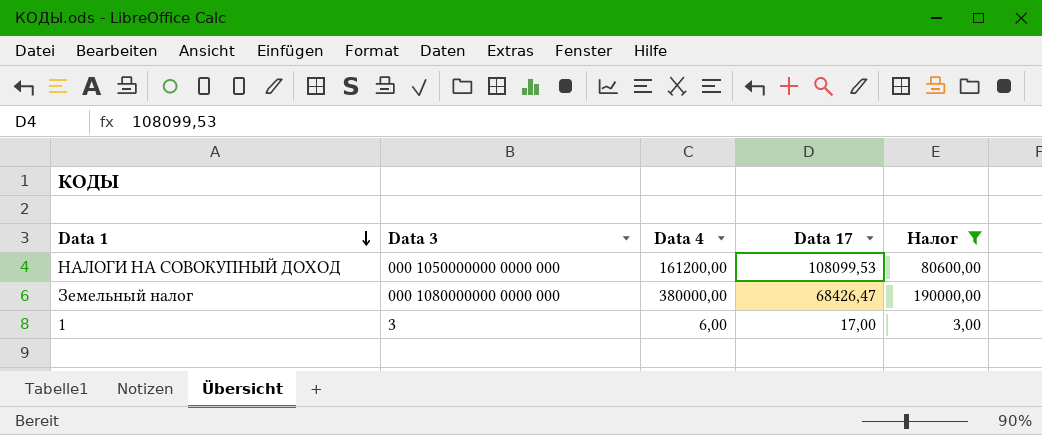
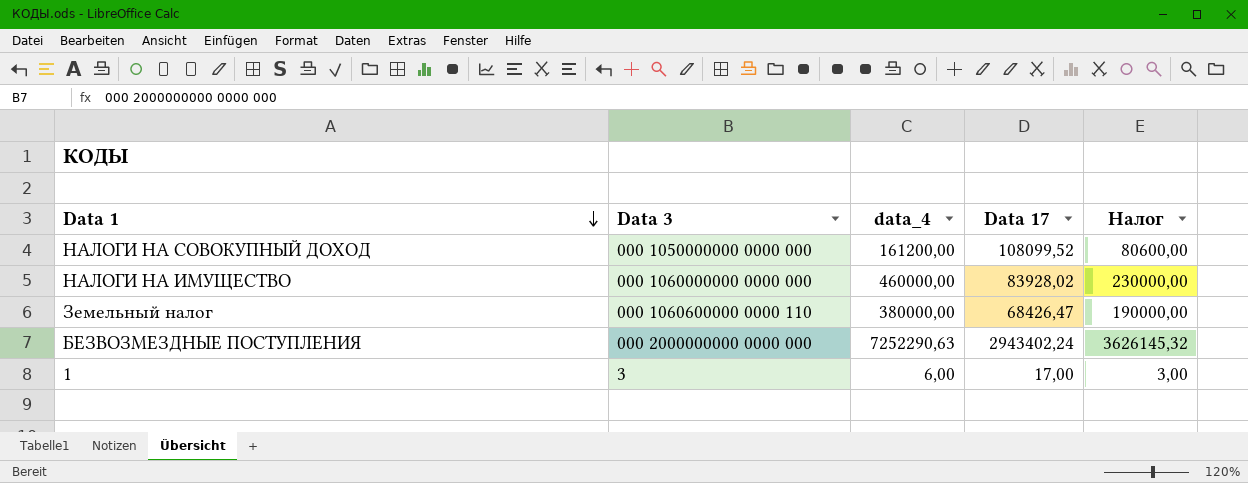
filter: Налог <= 190000,00 -> none
column name: Data 4 -> data_4
НАЛОГИ НА СОВОКУПНЫЙ ДОХОД | Data 17: 108099,53 -> 108099,52
Земельный налог | Data 3: 000 1080000000 0000 000 -> 000 1060600000 0000 110

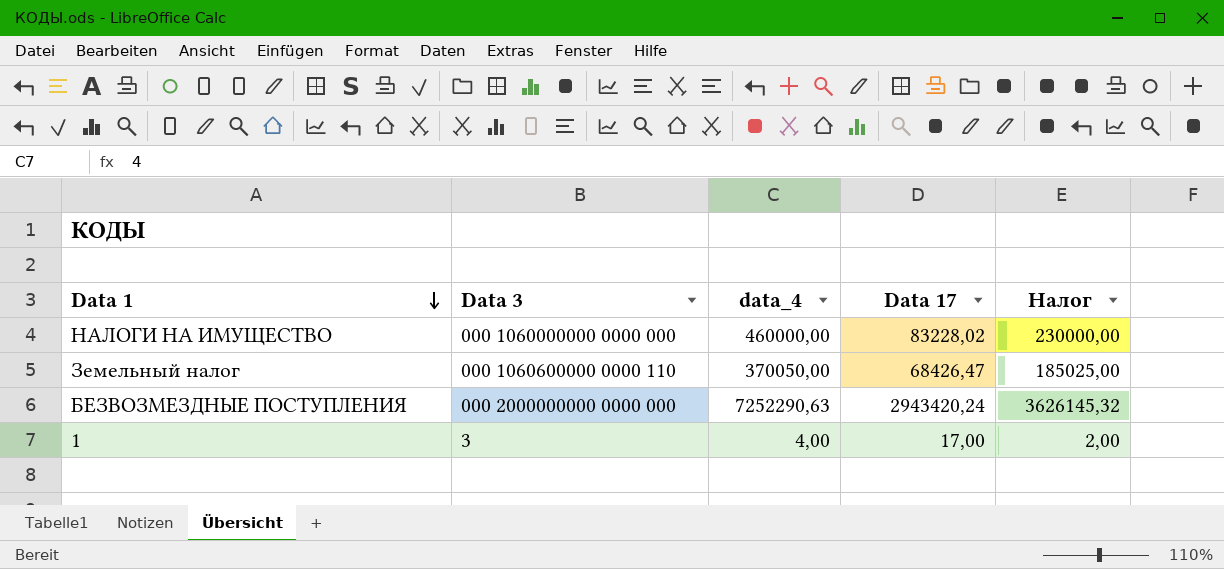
row НАЛОГИ НА СОВОКУПНЫЙ ДОХОД: 000 1050000000 0000 000 | 161200,00 | 108099,52 | 80600,00 -> none
НАЛОГИ НА ИМУЩЕСТВО | Data 17: 83928,02 -> 83228,02
Земельный налог | data_4: 380000,00 -> 370050,00
Земельный налог | Налог: 190000,00 -> 185025,00
БЕЗВОЗМЕЗДНЫЕ ПОСТУПЛЕНИЯ | Data 17: 2943402,24 -> 2943420,24
1 | data_4: 6,00 -> 4,00
1 | Налог: 3,00 -> 2,00

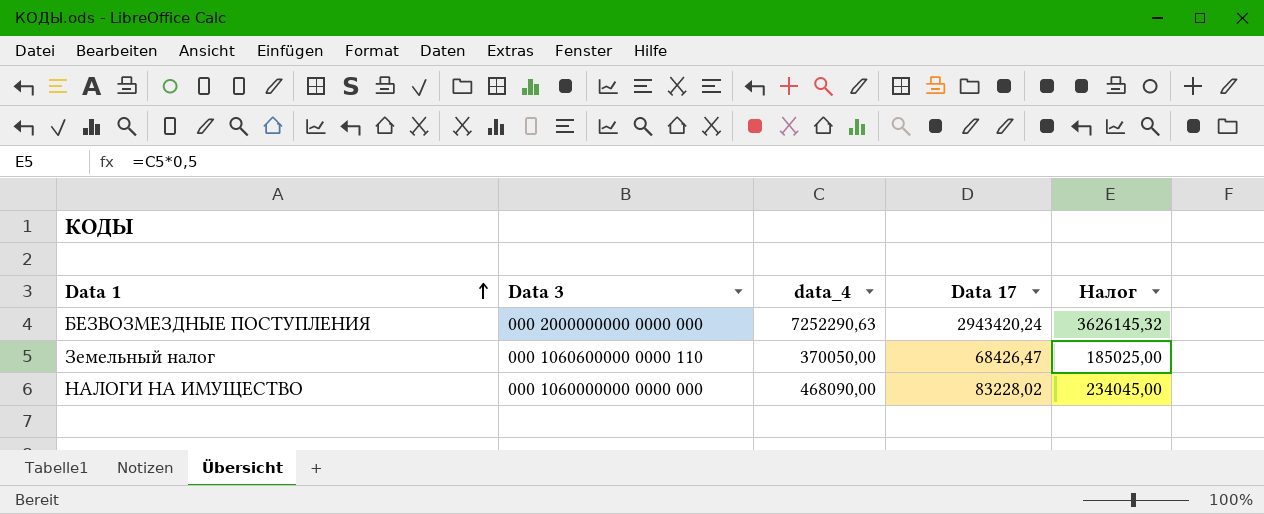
row order: Data 1 descending -> Data 1 ascending
row 1: 3 | 4,00 | 17,00 | 2,00 -> none
НАЛОГИ НА ИМУЩЕСТВО | data_4: 460000,00 -> 468090,00
НАЛОГИ НА ИМУЩЕСТВО | Налог: 230000,00 -> 234045,00

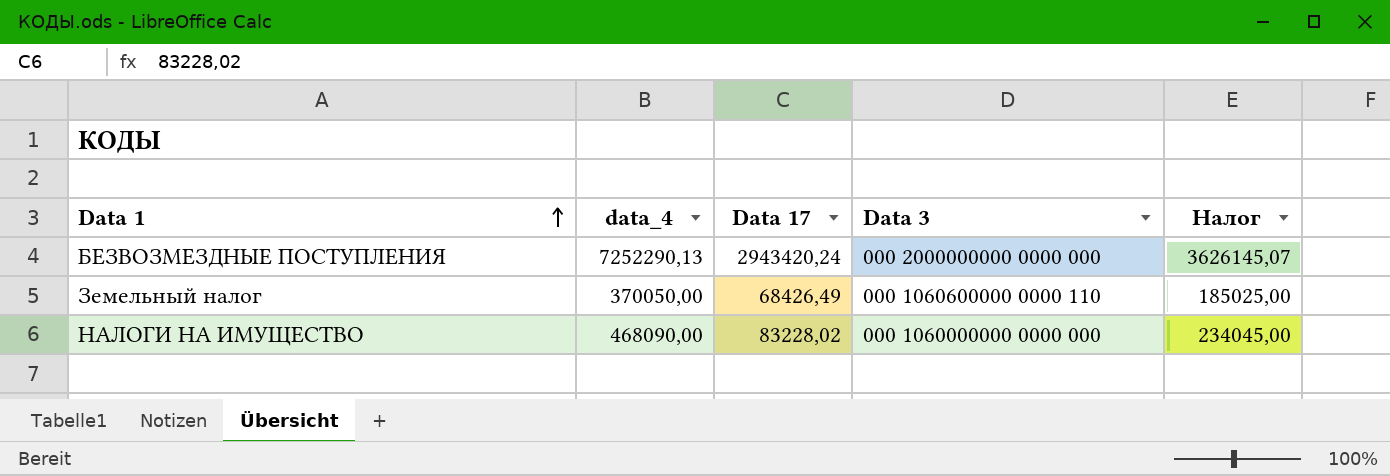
column Data 3 | position: 2 -> 4
БЕЗВОЗМЕЗДНЫЕ ПОСТУПЛЕНИЯ | data_4: 7252290,63 -> 7252290,13
БЕЗВОЗМЕЗДНЫЕ ПОСТУПЛЕНИЯ | Налог: 3626145,32 -> 3626145,07
Земельный налог | Data 17: 68426,47 -> 68426,49

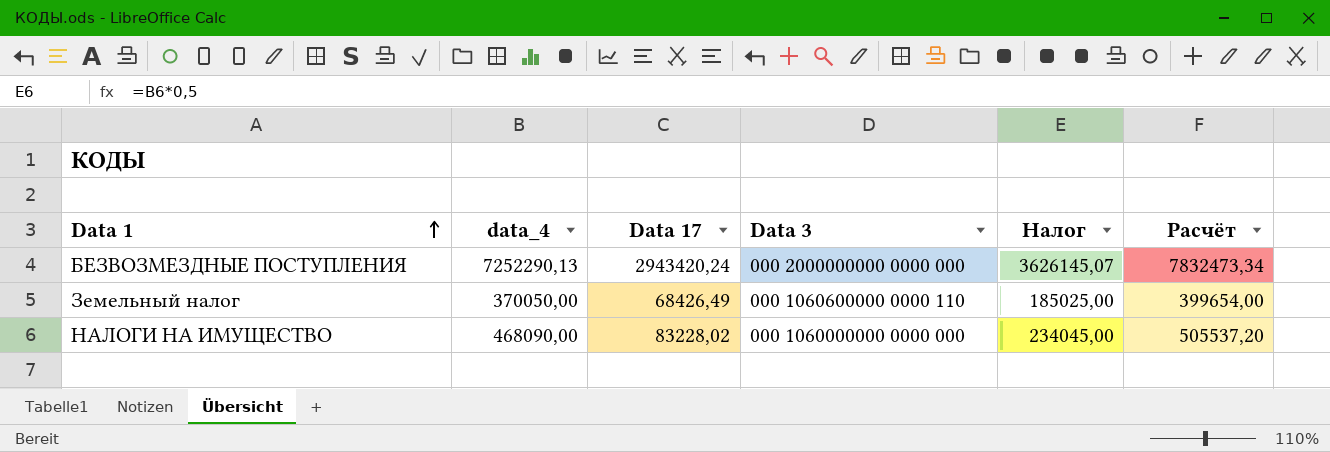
column Расчёт | formula: none -> [data_4] * 1,08

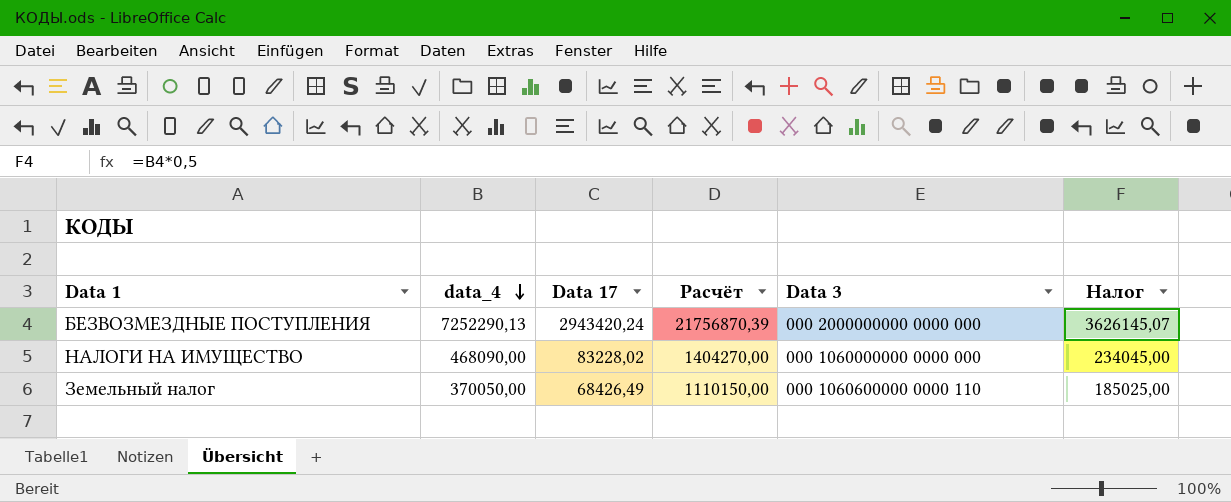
row order: Data 1 ascending -> data_4 descending
column Расчёт | formula: [data_4] * 1,08 -> [data_4] * 3
column Расчёт | position: 6 -> 4

